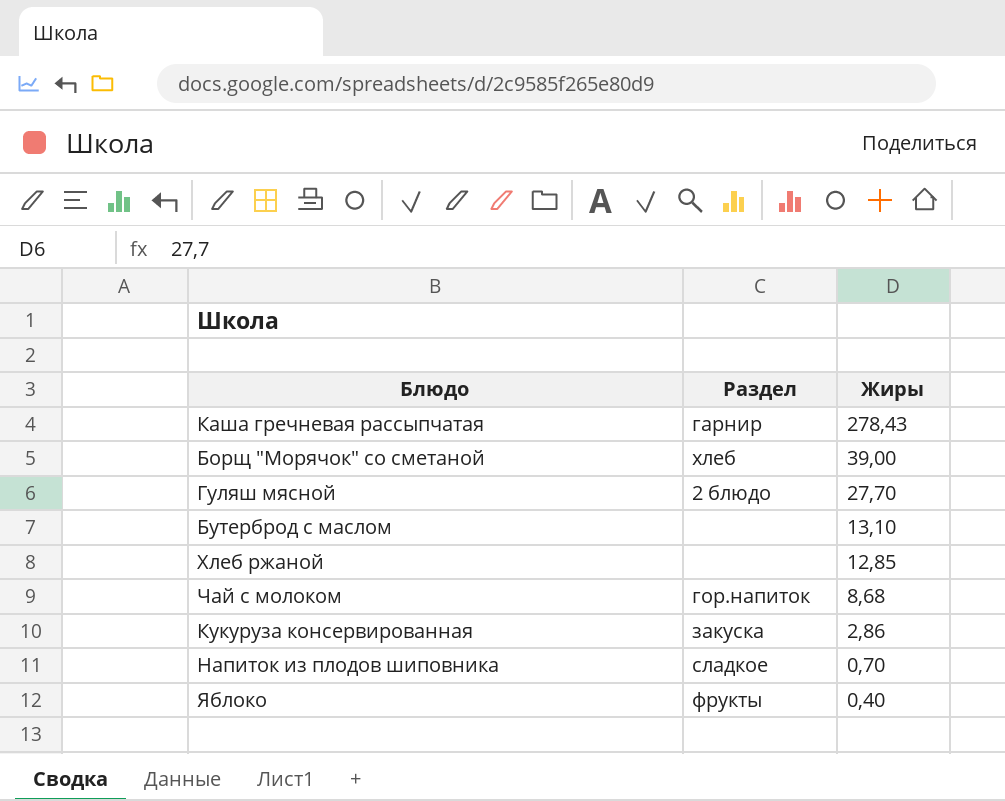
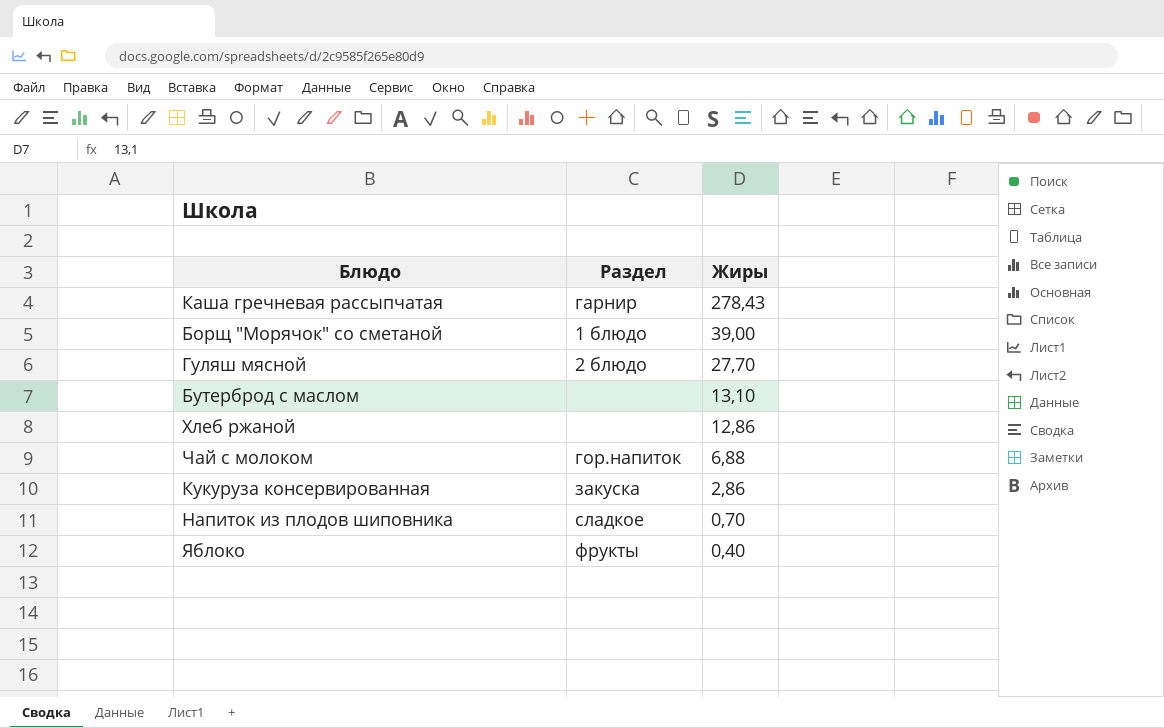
Борщ "Морячок" со сметаной | Раздел: хлеб -> 1 блюдо
Хлеб ржаной | Жиры: 12,85 -> 12,86
Чай с молоком | Жиры: 8,68 -> 6,88

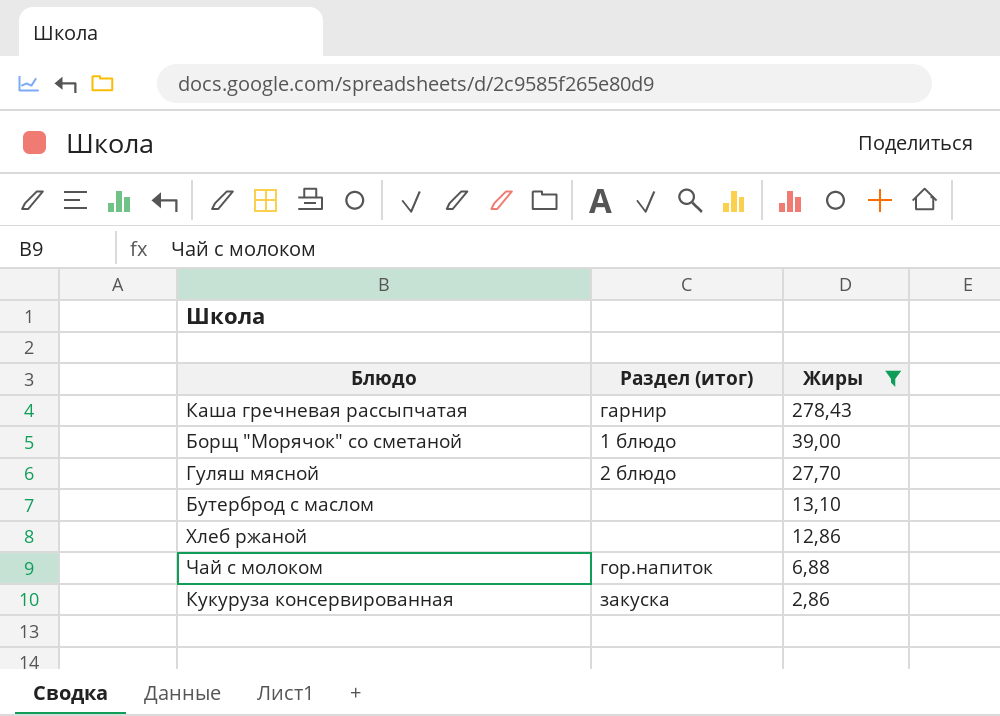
filter: none -> Жиры >= 2,86
column name: Раздел -> Раздел (итог)

